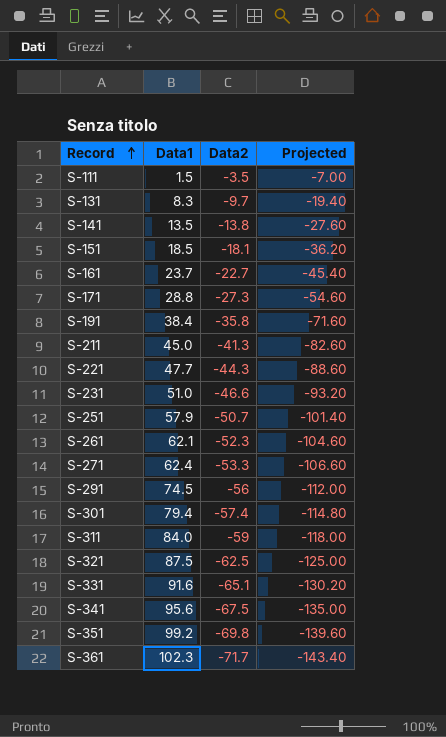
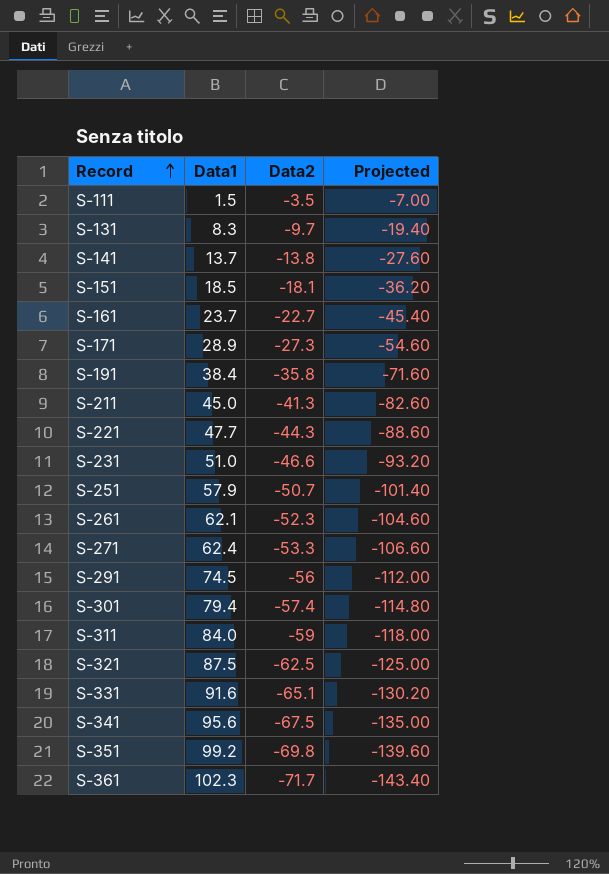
S-141 | Data1: 13.5 -> 13.7
S-171 | Data1: 28.8 -> 28.9

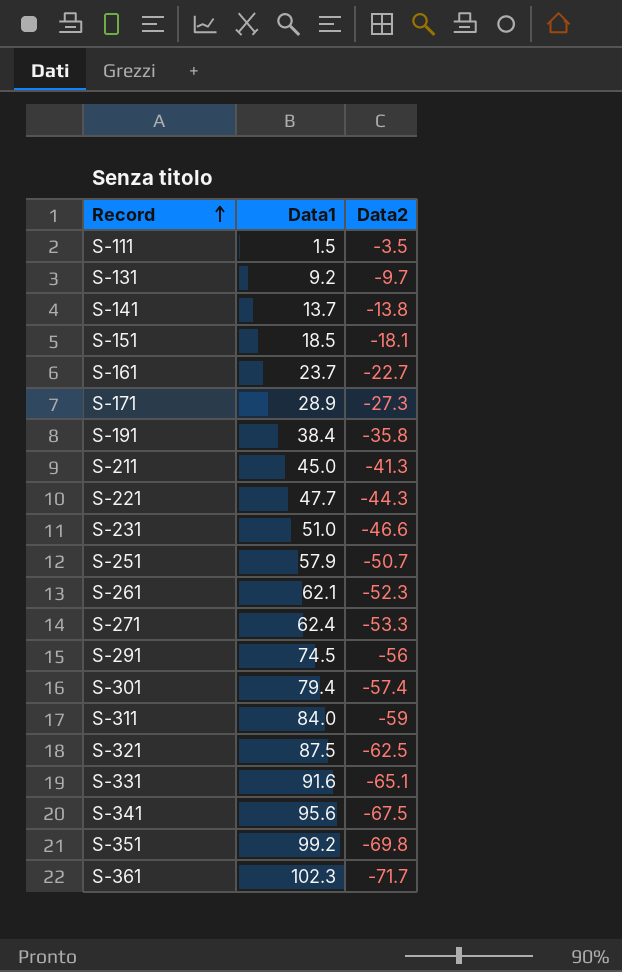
column Projected | formula: [Data2] * 2 -> none
S-131 | Data1: 8.3 -> 9.2

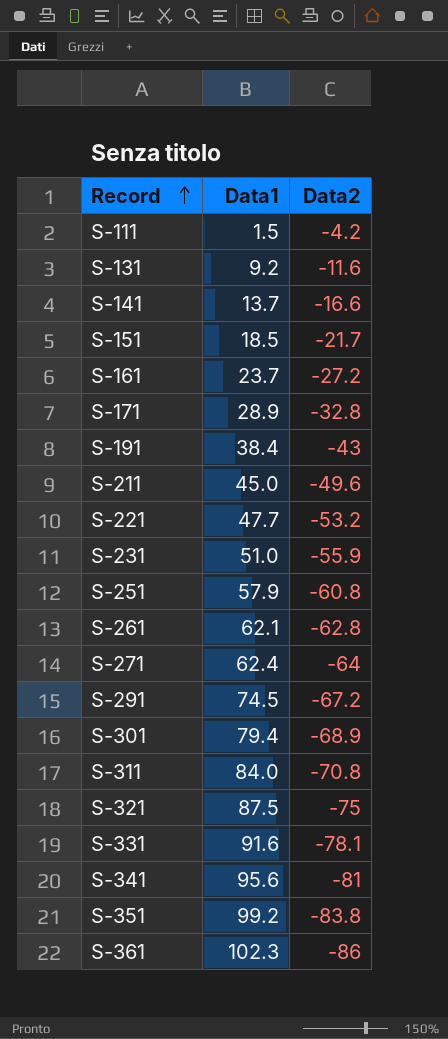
S-111 | Data2: -3.5 -> -4.2
S-131 | Data2: -9.7 -> -11.6
S-141 | Data2: -13.8 -> -16.6
S-151 | Data2: -18.1 -> -21.7
S-161 | Data2: -22.7 -> -27.2
S-171 | Data2: -27.3 -> -32.8
S-191 | Data2: -35.8 -> -43
S-211 | Data2: -41.3 -> -49.6
S-221 | Data2: -44.3 -> -53.2
S-231 | Data2: -46.6 -> -55.9
S-251 | Data2: -50.7 -> -60.8
S-261 | Data2: -52.3 -> -62.8
S-271 | Data2: -53.3 -> -64
S-291 | Data2: -56 -> -67.2
S-301 | Data2: -57.4 -> -68.9
S-311 | Data2: -59 -> -70.8
S-321 | Data2: -62.5 -> -75
S-331 | Data2: -65.1 -> -78.1
S-341 | Data2: -67.5 -> -81
S-351 | Data2: -69.8 -> -83.8
S-361 | Data2: -71.7 -> -86

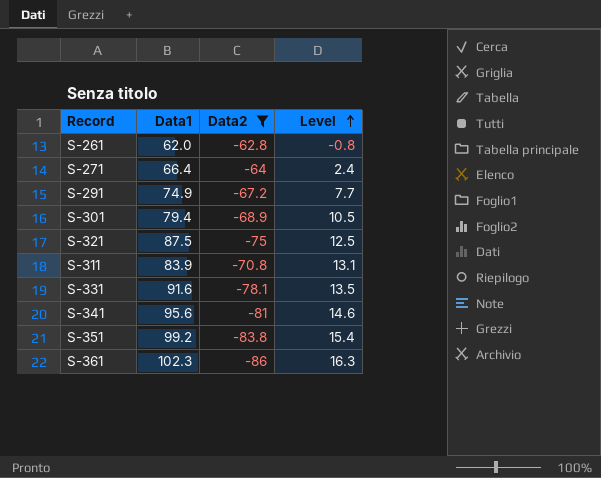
filter: none -> Data2 <= -62.8
row order: Record ascending -> Level ascending
column Level | formula: none -> [Data1] + [Data2]
S-261 | Data1: 62.1 -> 62.0
S-271 | Data1: 62.4 -> 66.4
S-291 | Data1: 74.5 -> 74.9
S-311 | Data1: 84.0 -> 83.9

